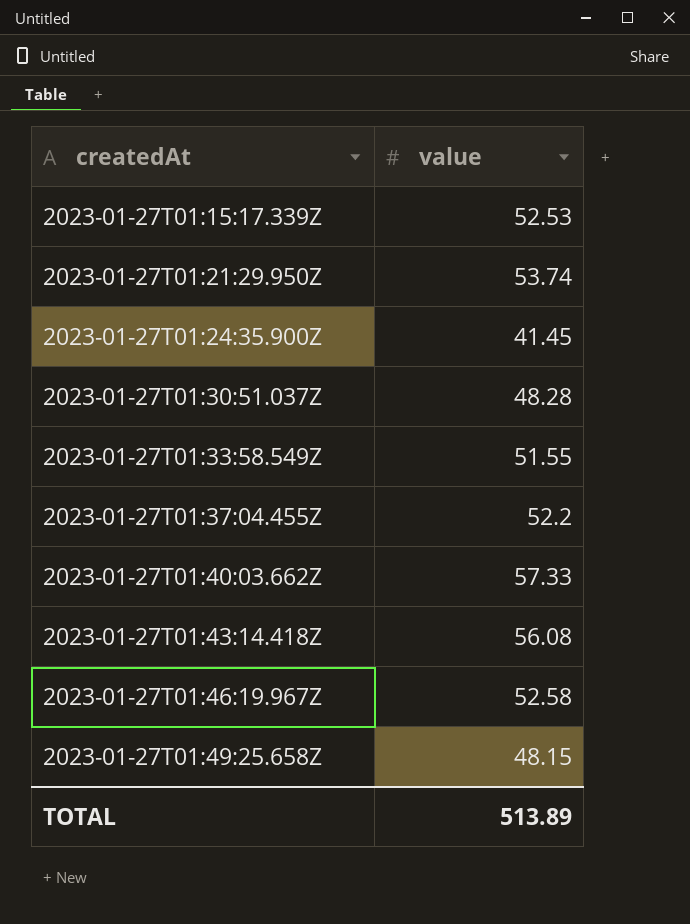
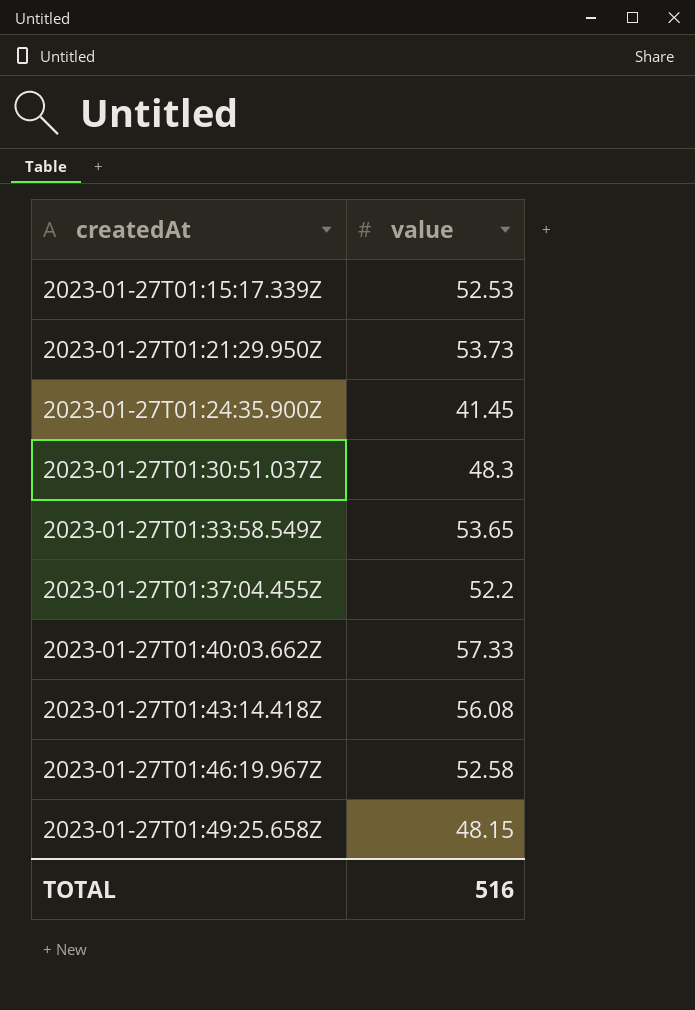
2023-01-27T01:21:29.950Z | value: 53.74 -> 53.73
2023-01-27T01:30:51.037Z | value: 48.28 -> 48.3
2023-01-27T01:33:58.549Z | value: 51.55 -> 53.65
TOTAL | value: 513.89 -> 516

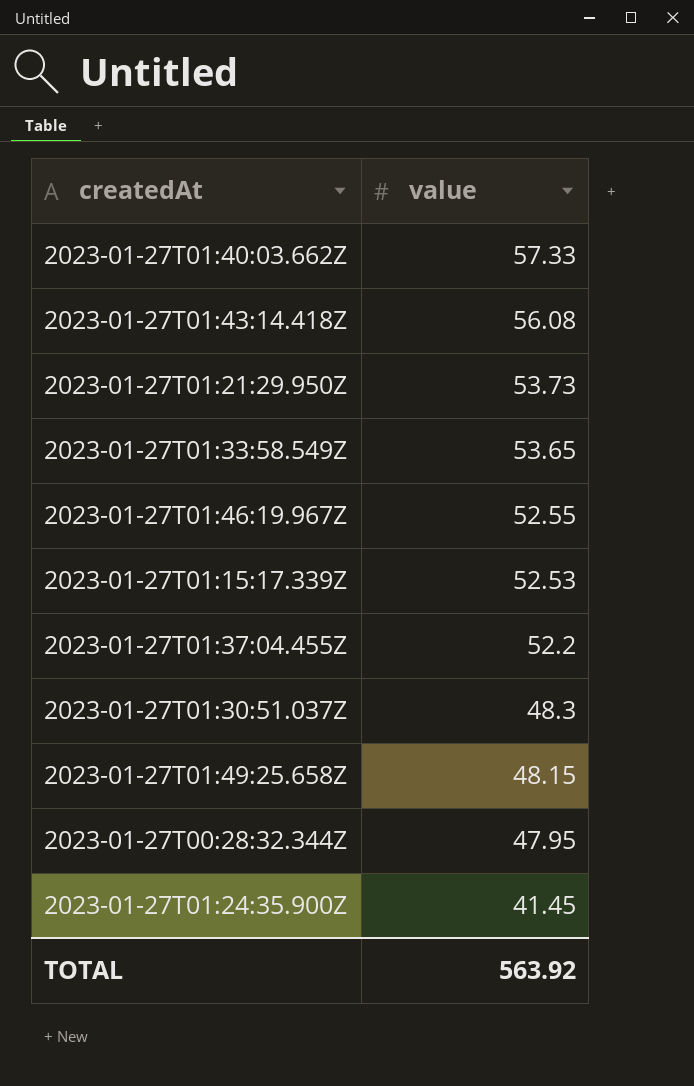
row order: createdAt ascending -> value descending
2023-01-27T01:46:19.967Z | value: 52.58 -> 52.55
row 2023-01-27T00:28:32.344Z: none -> 47.95
TOTAL | value: 516 -> 563.92

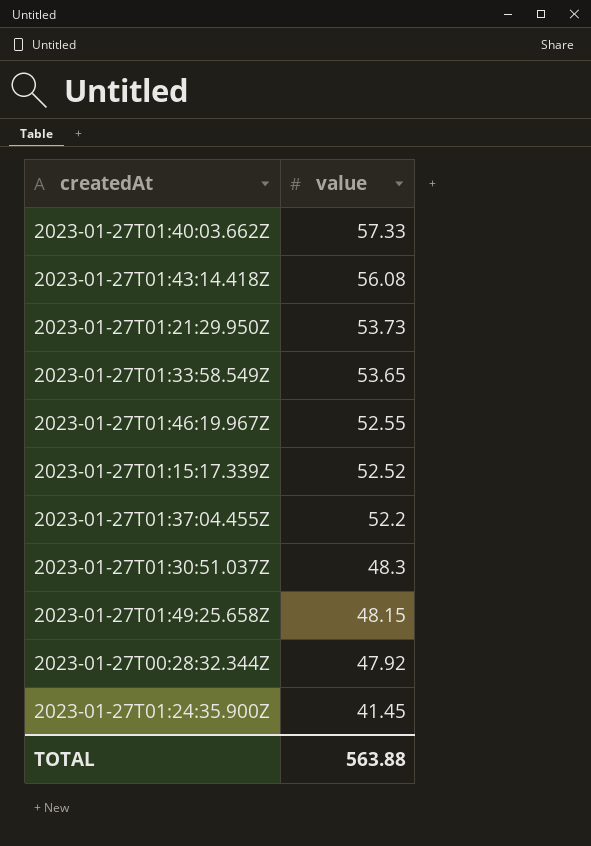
2023-01-27T01:15:17.339Z | value: 52.53 -> 52.52
2023-01-27T00:28:32.344Z | value: 47.95 -> 47.92
TOTAL | value: 563.92 -> 563.88

